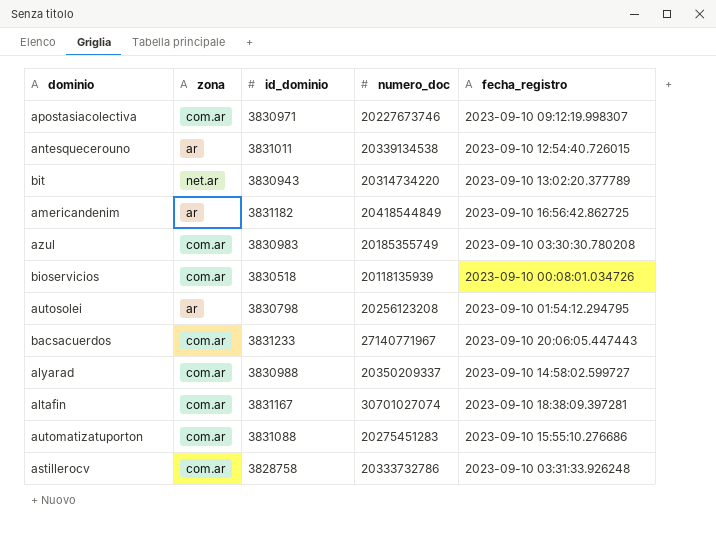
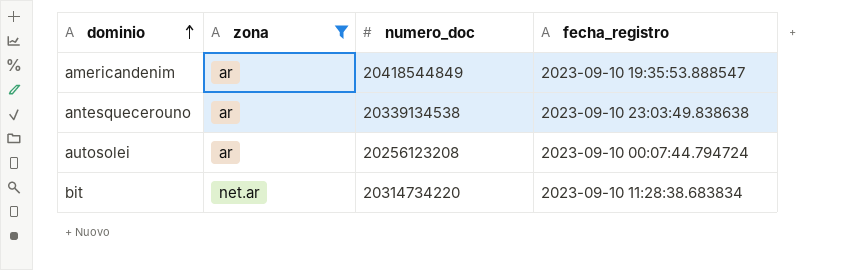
filter: none -> zona != com.ar
row order: none -> dominio ascending
column id_dominio | position: 3 -> none
americandenim | fecha_registro: 2023-09-10 16:56:42.862725 -> 2023-09-10 19:35:53.888547
antesquecerouno | fecha_registro: 2023-09-10 12:54:40.726015 -> 2023-09-10 23:03:49.838638
autosolei | fecha_registro: 2023-09-10 01:54:12.294795 -> 2023-09-10 00:07:44.794724
bit | fecha_registro: 2023-09-10 13:02:20.377789 -> 2023-09-10 11:28:38.683834

